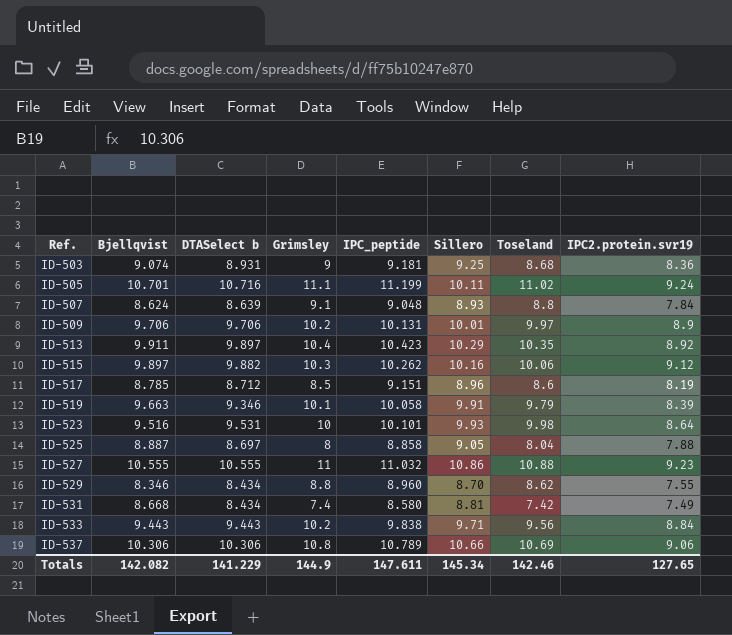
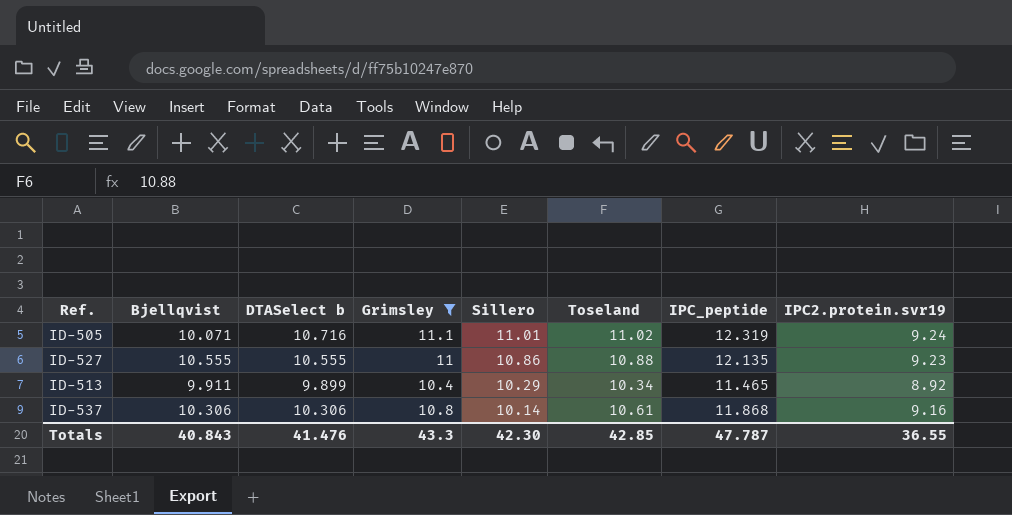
filter: none -> Grimsley >= 10.4
row order: Ref. ascending -> Sillero descending
column IPC_peptide | position: 5 -> 7
ID-505 | Bjellqvist: 10.701 -> 10.071
ID-505 | Sillero: 10.11 -> 11.01
ID-505 | IPC_peptide: 11.199 -> 12.319
ID-527 | IPC_peptide: 11.032 -> 12.135
ID-513 | DTASelect b: 9.897 -> 9.899
ID-513 | Toseland: 10.35 -> 10.34
ID-513 | IPC_peptide: 10.423 -> 11.465
ID-537 | Sillero: 10.66 -> 10.14
ID-537 | Toseland: 10.69 -> 10.61
ID-537 | IPC_peptide: 10.789 -> 11.868
ID-537 | IPC2.protein.svr19: 9.06 -> 9.16
Totals | Bjellqvist: 142.082 -> 40.843
Totals | DTASelect b: 141.229 -> 41.476
Totals | Grimsley: 144.9 -> 43.3
Totals | Sillero: 145.34 -> 42.30
Totals | Toseland: 142.46 -> 42.85
Totals | IPC_peptide: 147.611 -> 47.787
Totals | IPC2.protein.svr19: 127.65 -> 36.55

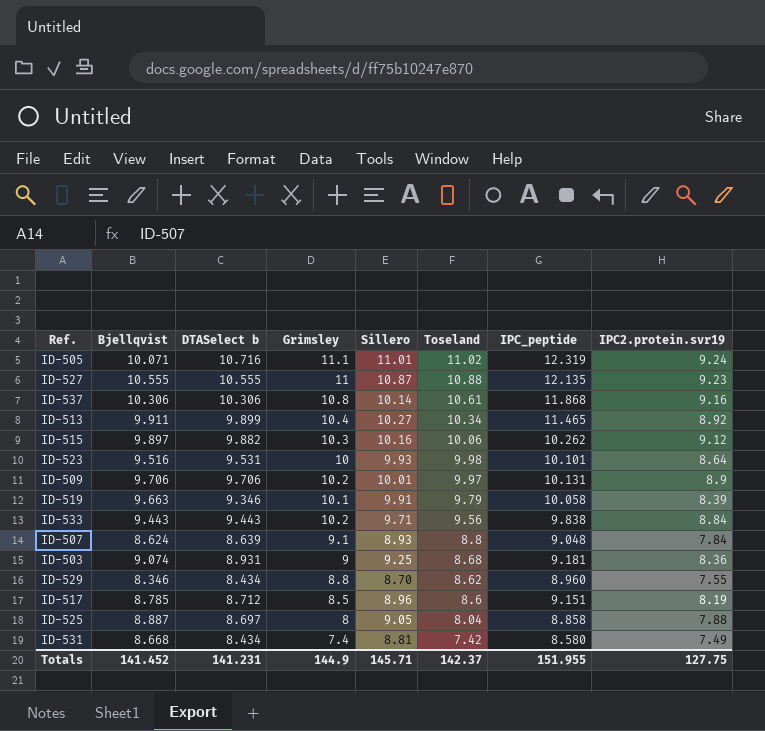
filter: Grimsley >= 10.4 -> none
row order: Sillero descending -> Toseland descending
ID-527 | Sillero: 10.86 -> 10.87
ID-513 | Sillero: 10.29 -> 10.27
Totals | Bjellqvist: 40.843 -> 141.452
Totals | DTASelect b: 41.476 -> 141.231
Totals | Grimsley: 43.3 -> 144.9
Totals | Sillero: 42.30 -> 145.71
Totals | Toseland: 42.85 -> 142.37
Totals | IPC_peptide: 47.787 -> 151.955
Totals | IPC2.protein.svr19: 36.55 -> 127.75

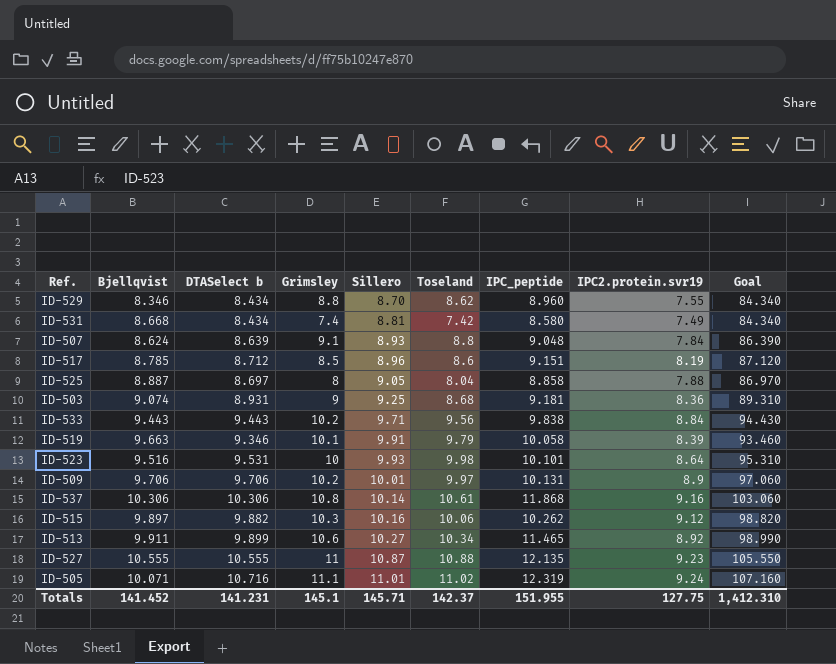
row order: Toseland descending -> Sillero ascending
column Goal | formula: none -> [DTASelect b] * 10
ID-513 | Grimsley: 10.4 -> 10.6
Totals | Grimsley: 144.9 -> 145.1

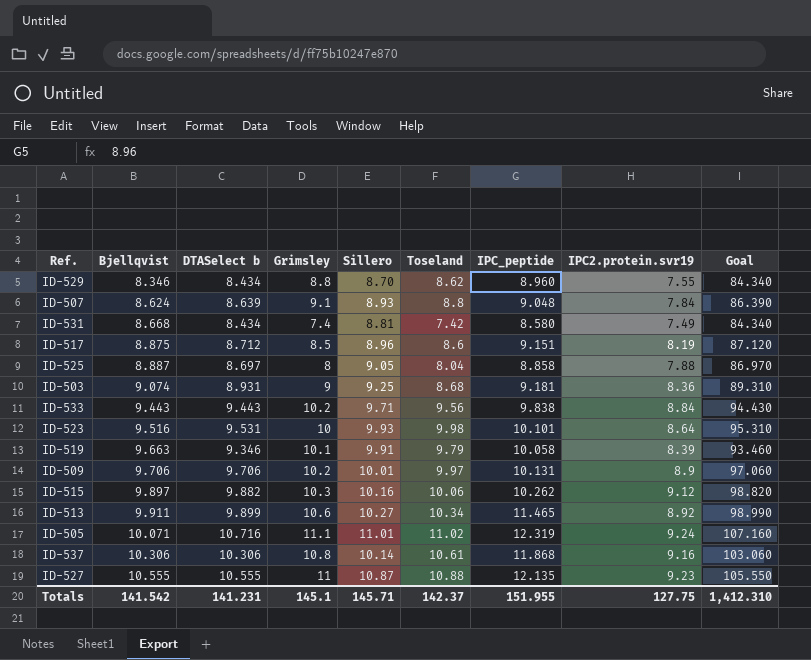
row order: Sillero ascending -> Bjellqvist ascending
ID-517 | Bjellqvist: 8.785 -> 8.875
Totals | Bjellqvist: 141.452 -> 141.542

